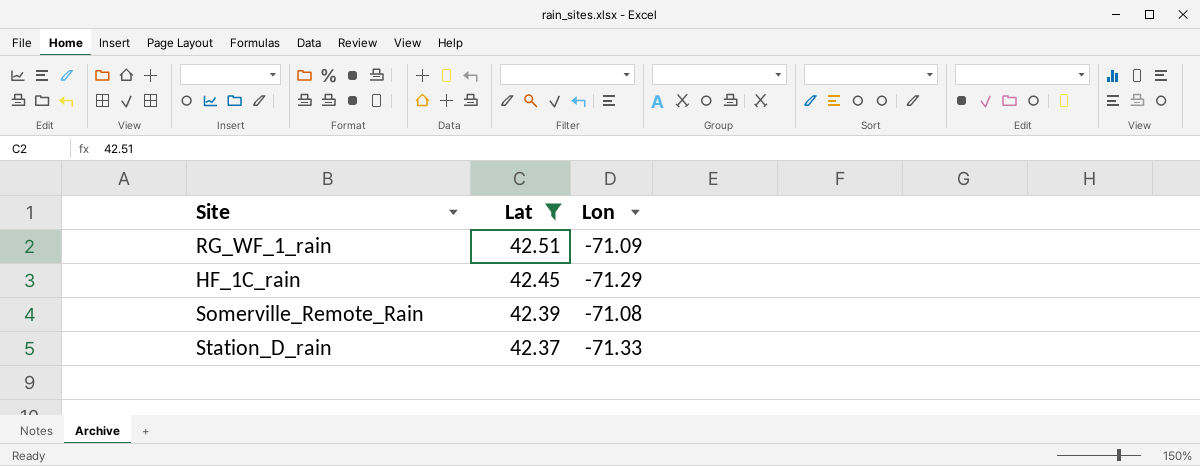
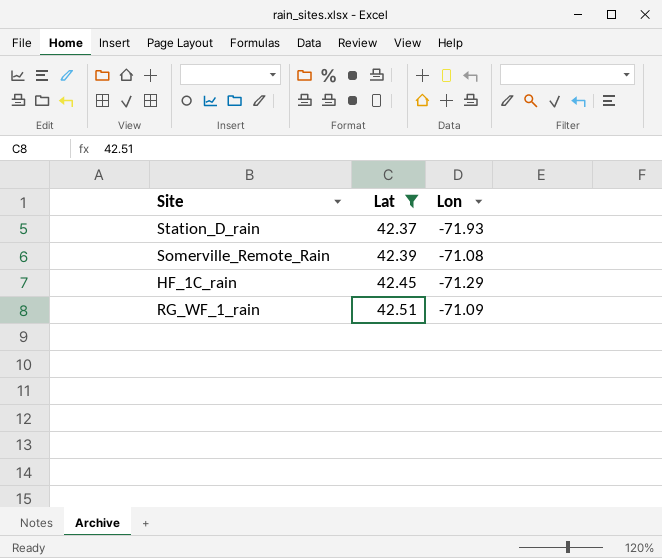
row order: Lat descending -> Lat ascending
Station_D_rain | Lon: -71.33 -> -71.93

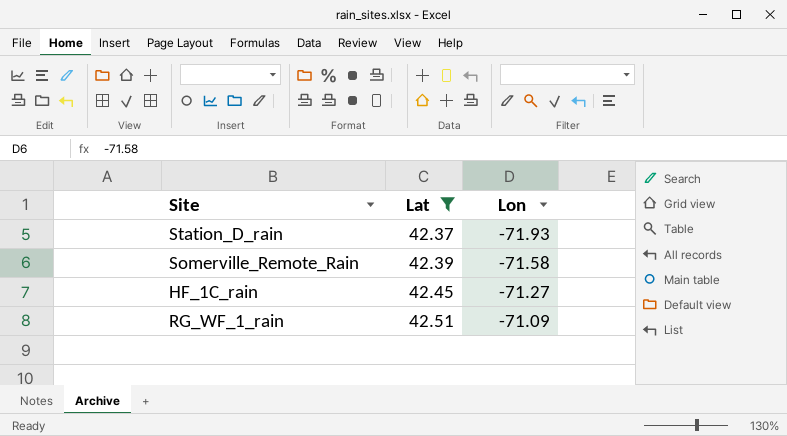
Somerville_Remote_Rain | Lon: -71.08 -> -71.58
HF_1C_rain | Lon: -71.29 -> -71.27

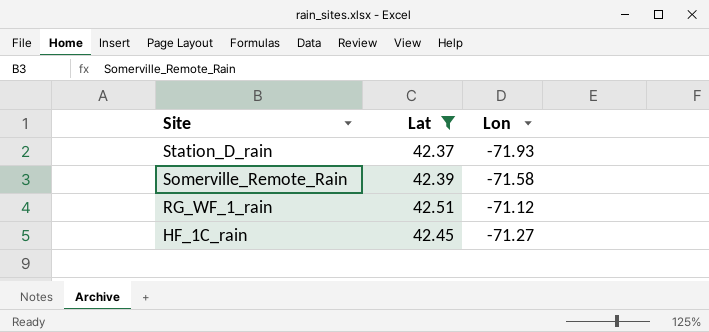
row order: Lat ascending -> Site descending
RG_WF_1_rain | Lon: -71.09 -> -71.12

